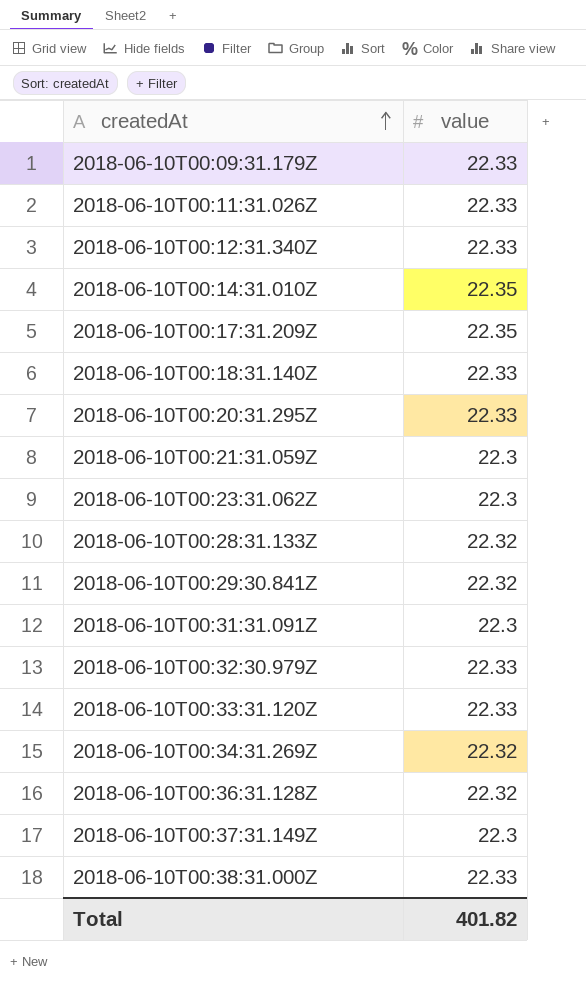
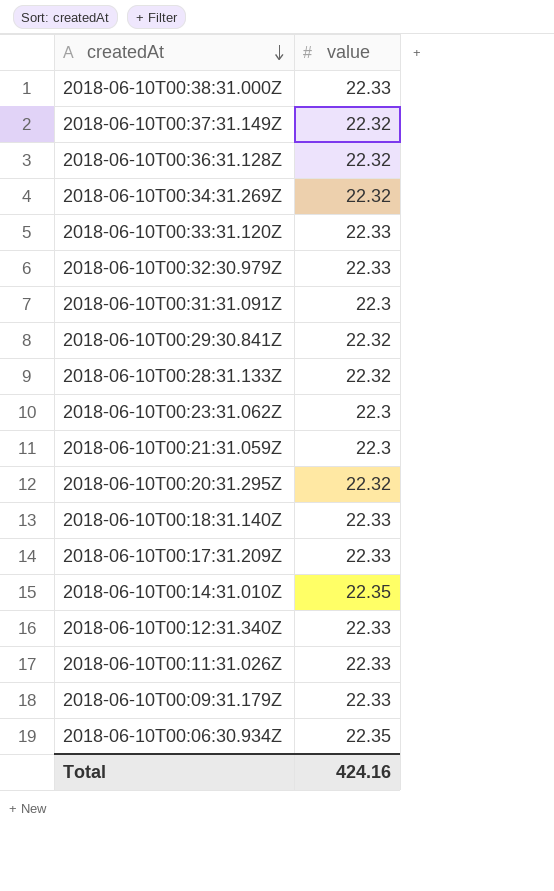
row order: createdAt ascending -> createdAt descending
2018-06-10T00:37:31.149Z | value: 22.3 -> 22.32
2018-06-10T00:20:31.295Z | value: 22.33 -> 22.32
2018-06-10T00:17:31.209Z | value: 22.35 -> 22.33
row 2018-06-10T00:06:30.934Z: none -> 22.35
Total | value: 401.82 -> 424.16

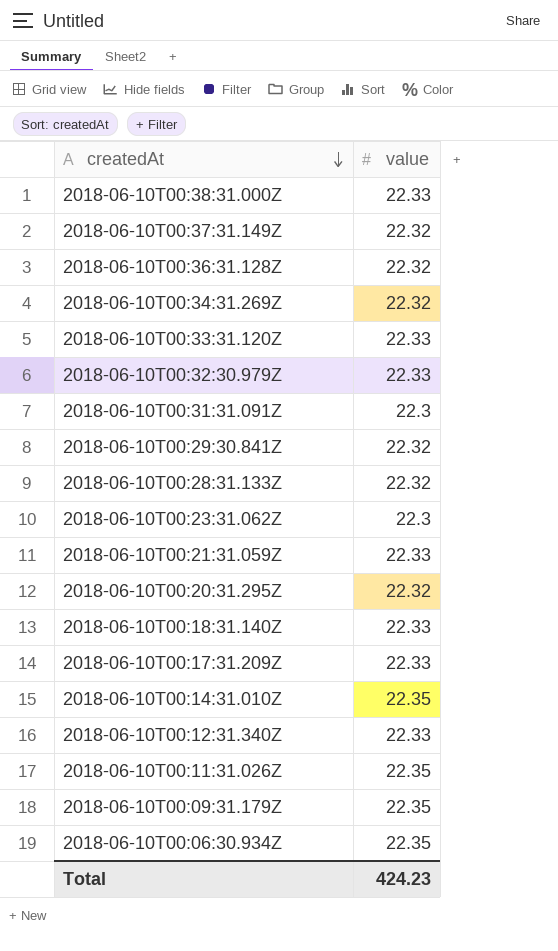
2018-06-10T00:21:31.059Z | value: 22.3 -> 22.33
2018-06-10T00:11:31.026Z | value: 22.33 -> 22.35
2018-06-10T00:09:31.179Z | value: 22.33 -> 22.35
Total | value: 424.16 -> 424.23

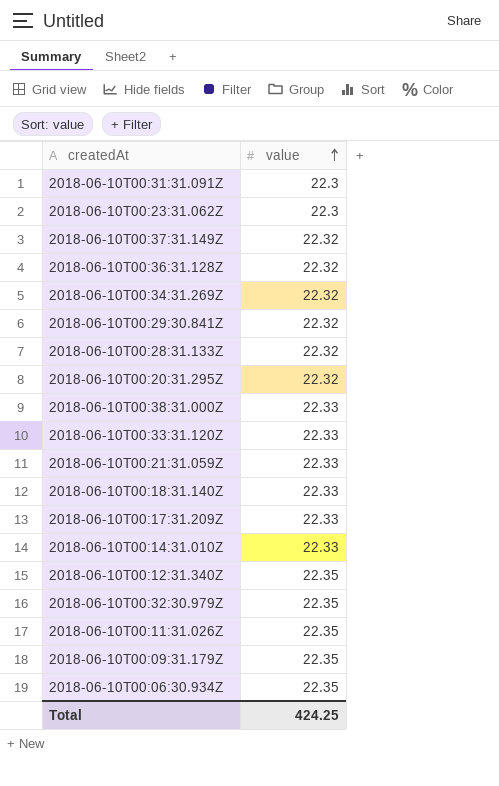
row order: createdAt descending -> value ascending
2018-06-10T00:14:31.010Z | value: 22.35 -> 22.33
2018-06-10T00:12:31.340Z | value: 22.33 -> 22.35
2018-06-10T00:32:30.979Z | value: 22.33 -> 22.35
Total | value: 424.23 -> 424.25

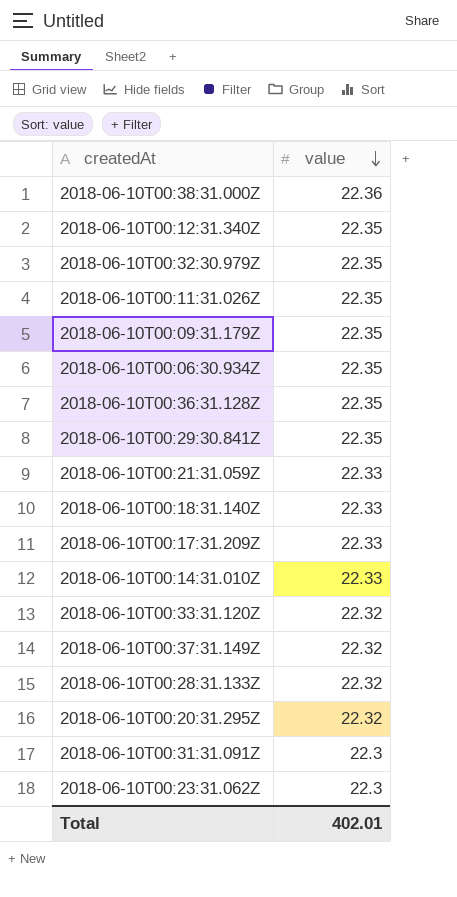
row order: value ascending -> value descending
row 2018-06-10T00:34:31.269Z: 22.32 -> none
2018-06-10T00:38:31.000Z | value: 22.33 -> 22.36
2018-06-10T00:36:31.128Z | value: 22.32 -> 22.35
2018-06-10T00:29:30.841Z | value: 22.32 -> 22.35
2018-06-10T00:33:31.120Z | value: 22.33 -> 22.32
Total | value: 424.25 -> 402.01

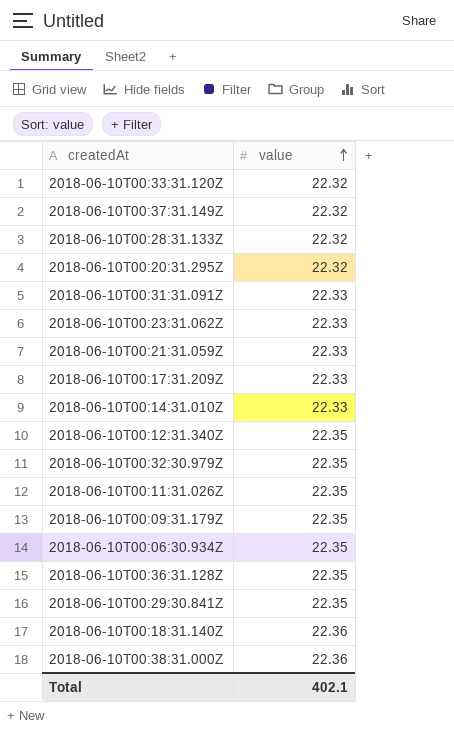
row order: value descending -> value ascending
2018-06-10T00:31:31.091Z | value: 22.3 -> 22.33
2018-06-10T00:23:31.062Z | value: 22.3 -> 22.33
2018-06-10T00:18:31.140Z | value: 22.33 -> 22.36
Total | value: 402.01 -> 402.1

